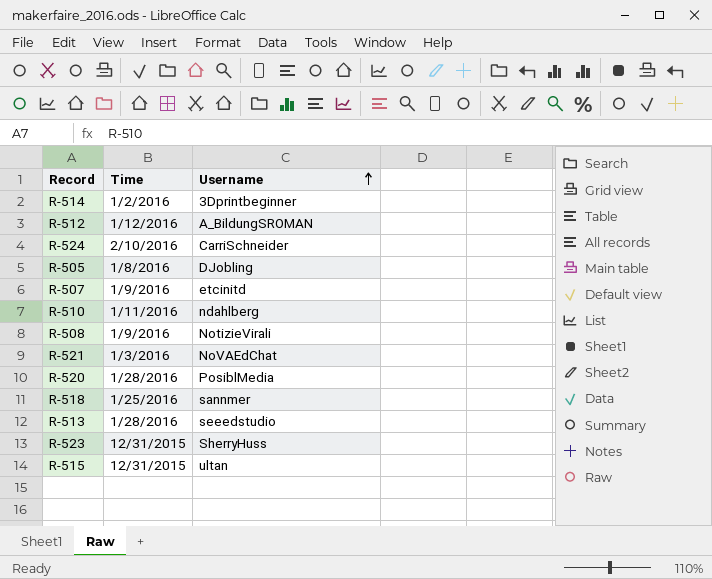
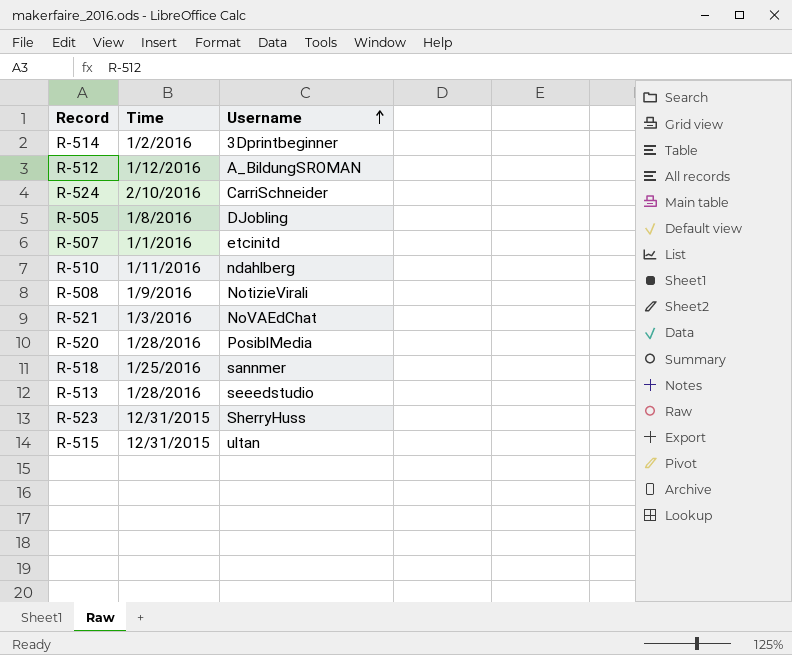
R-507 | Time: 1/9/2016 -> 1/1/2016

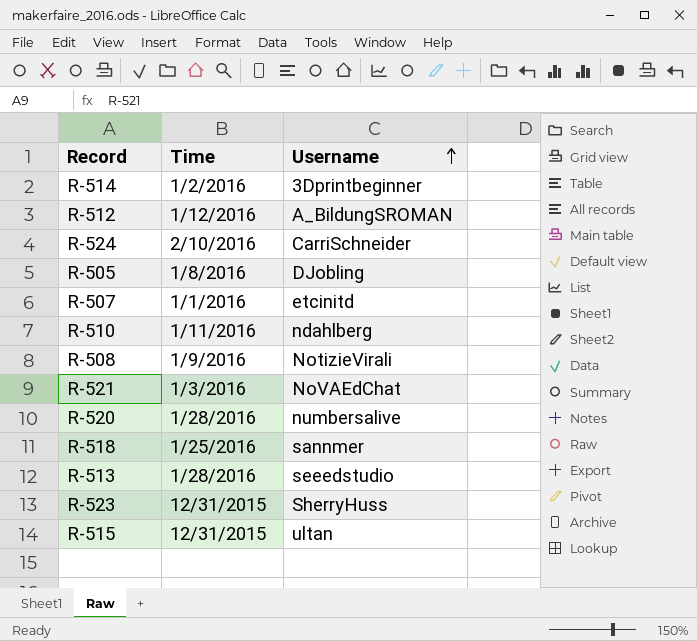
R-520 | Username: PosiblMedia -> numbersalive

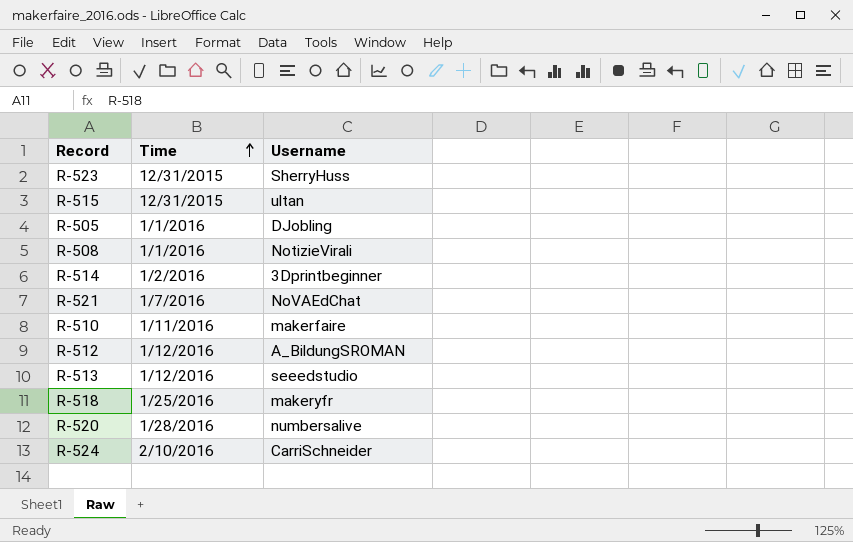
row order: Username ascending -> Time ascending
row R-507: 1/1/2016 | etcinitd -> none
R-505 | Time: 1/8/2016 -> 1/1/2016
R-508 | Time: 1/9/2016 -> 1/1/2016
R-521 | Time: 1/3/2016 -> 1/7/2016
R-510 | Username: ndahlberg -> makerfaire
R-513 | Time: 1/28/2016 -> 1/12/2016
R-518 | Username: sannmer -> makeryfr

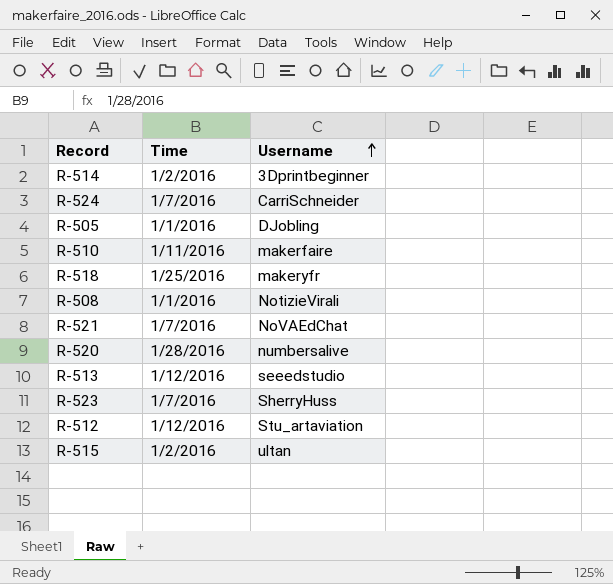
row order: Time ascending -> Username ascending
R-524 | Time: 2/10/2016 -> 1/7/2016
R-523 | Time: 12/31/2015 -> 1/7/2016
R-512 | Username: A_BildungSROMAN -> Stu_artaviation
R-515 | Time: 12/31/2015 -> 1/2/2016

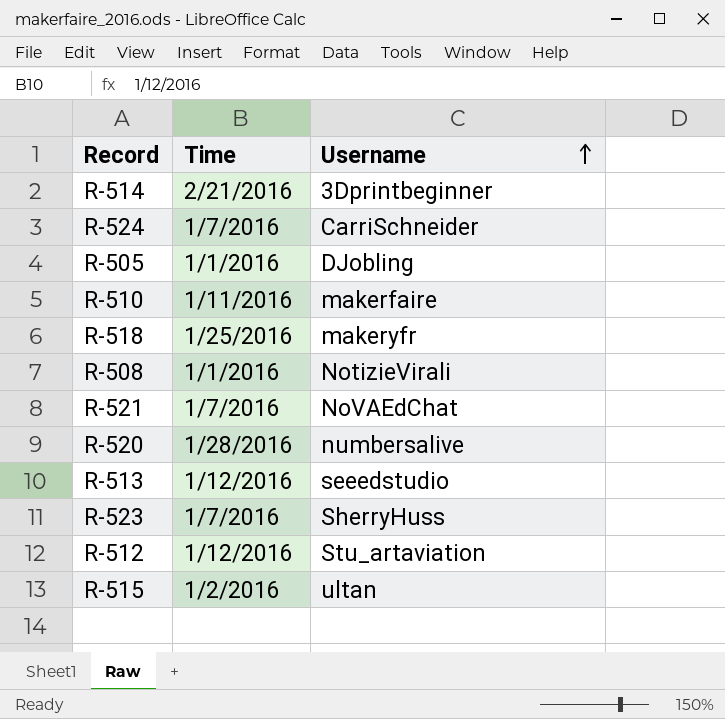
R-514 | Time: 1/2/2016 -> 2/21/2016

